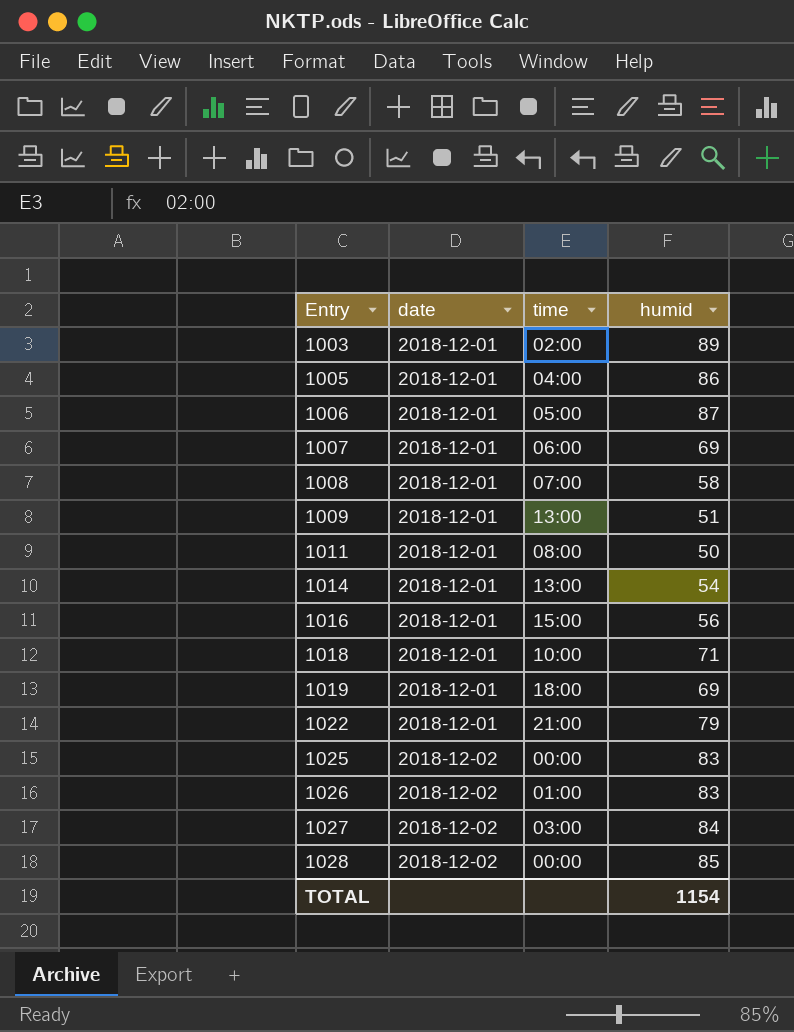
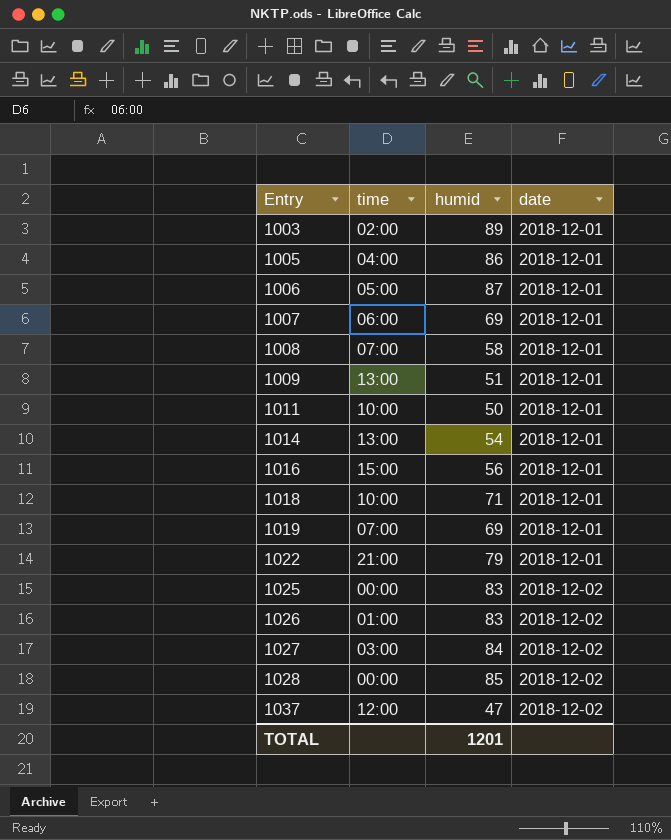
column date | position: 2 -> 4
1011 | time: 08:00 -> 10:00
1019 | time: 18:00 -> 07:00
row 1037: none -> 12:00 | 47 | 2018-12-02
TOTAL | humid: 1154 -> 1201

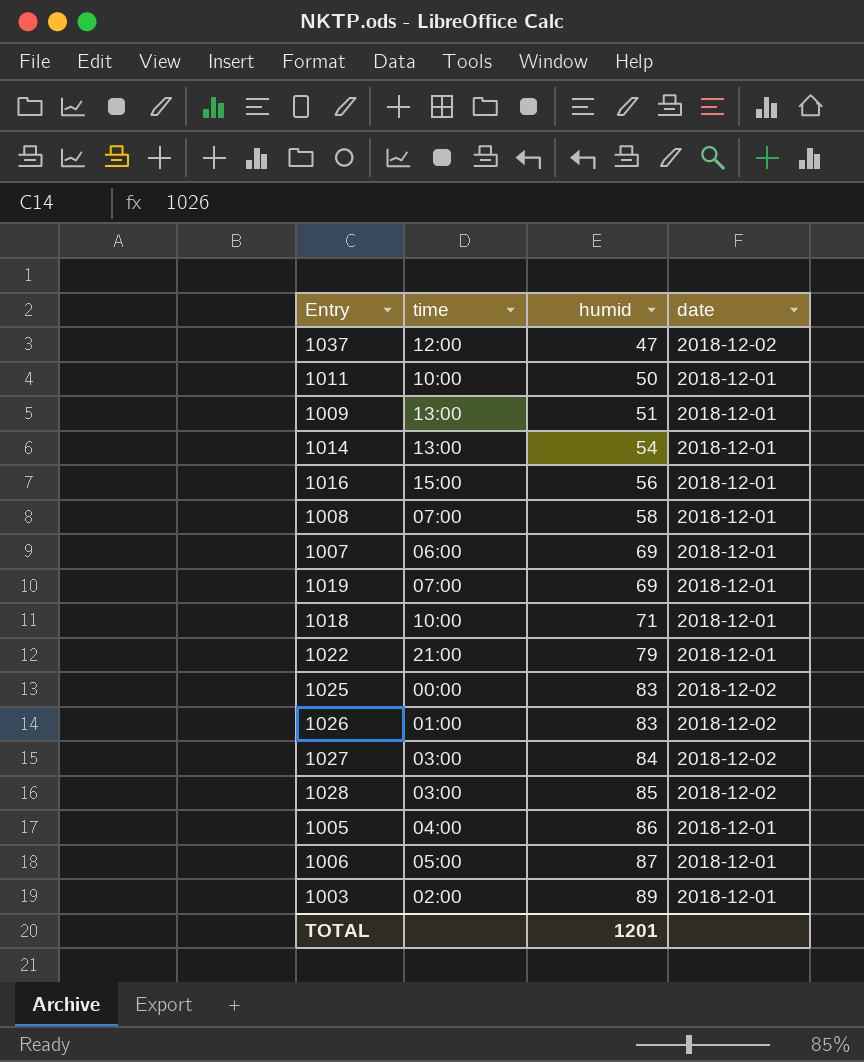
row order: Entry ascending -> humid ascending
1028 | time: 00:00 -> 03:00

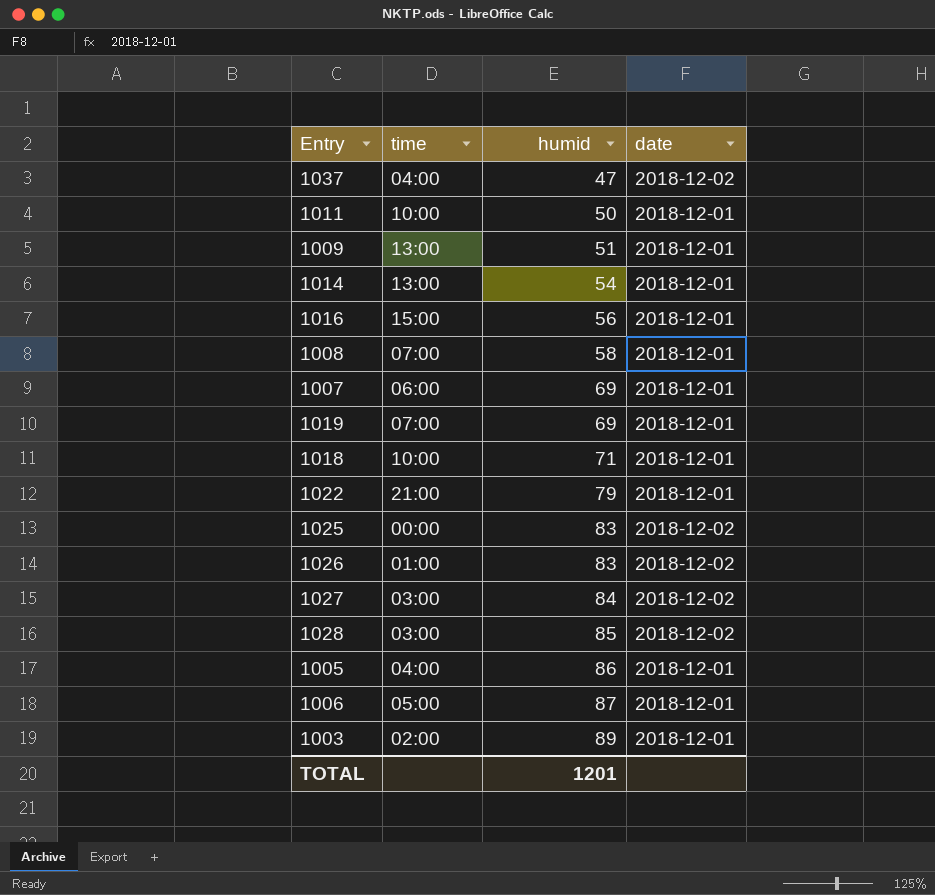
1037 | time: 12:00 -> 04:00

